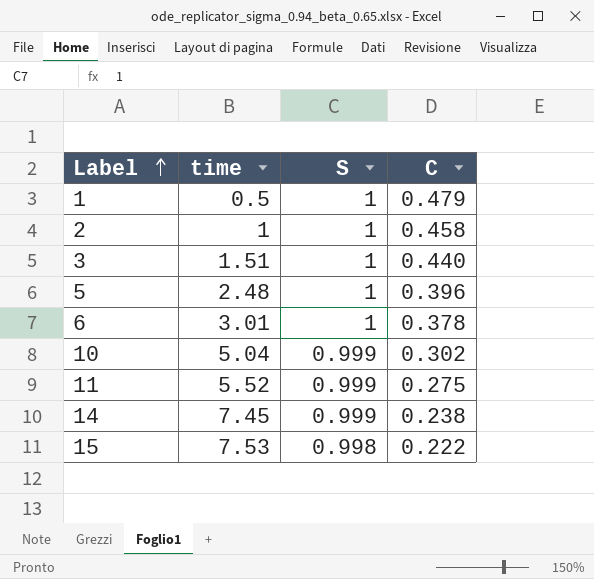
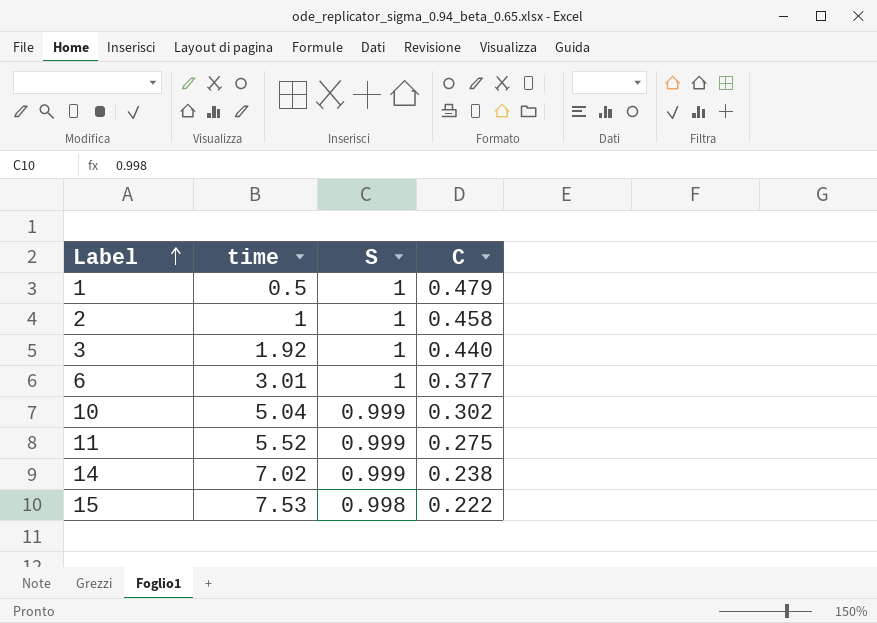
row 5: 2.48 | 1 | 0.396 -> none
3 | time: 1.51 -> 1.92
6 | C: 0.378 -> 0.377
14 | time: 7.45 -> 7.02

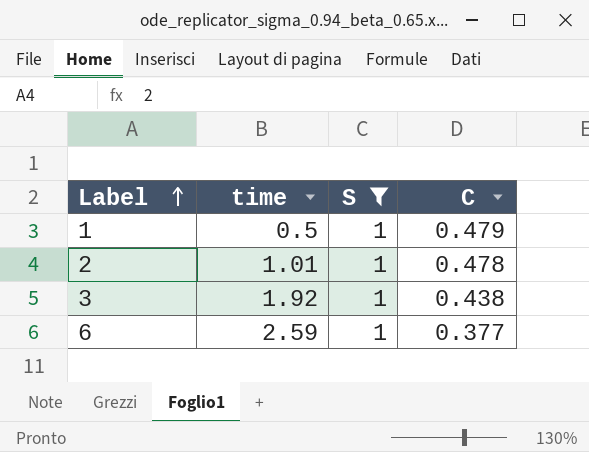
filter: none -> S = 1
2 | time: 1 -> 1.01
2 | C: 0.458 -> 0.478
3 | C: 0.440 -> 0.438
6 | time: 3.01 -> 2.59

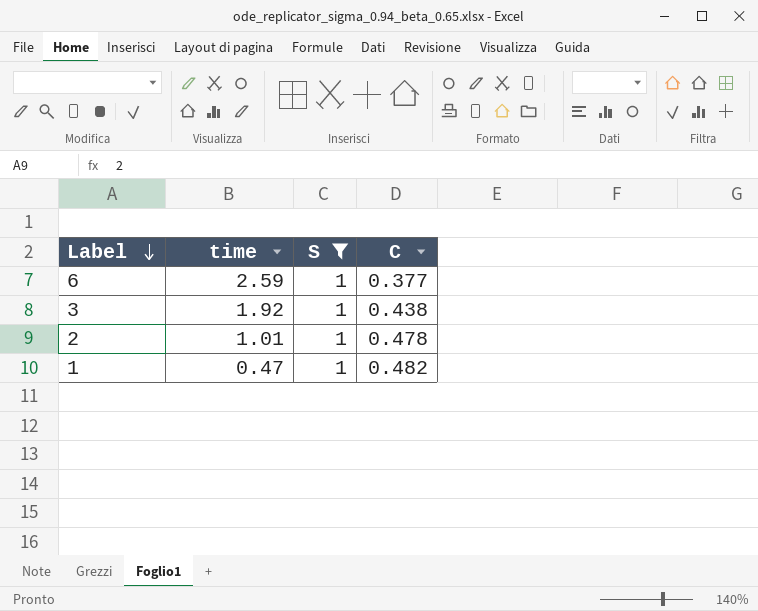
row order: Label ascending -> Label descending
1 | time: 0.5 -> 0.47
1 | C: 0.479 -> 0.482

